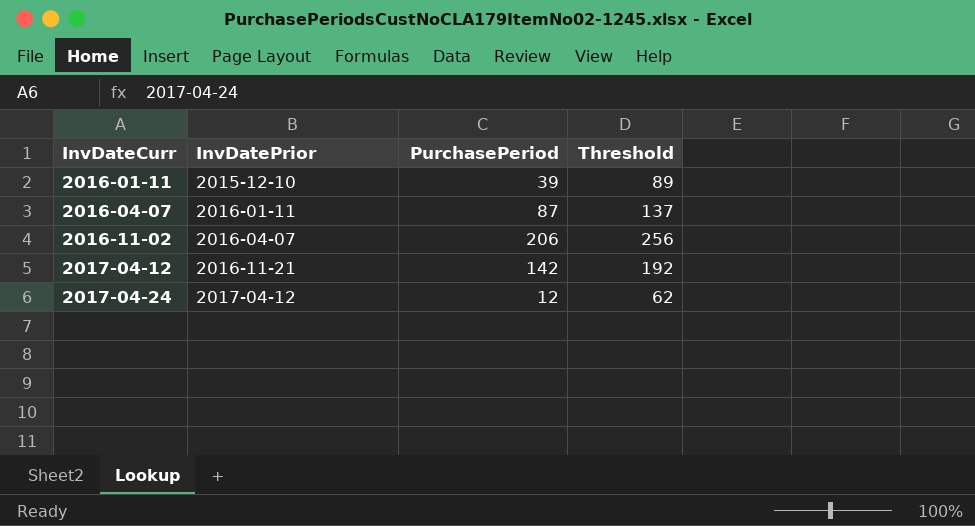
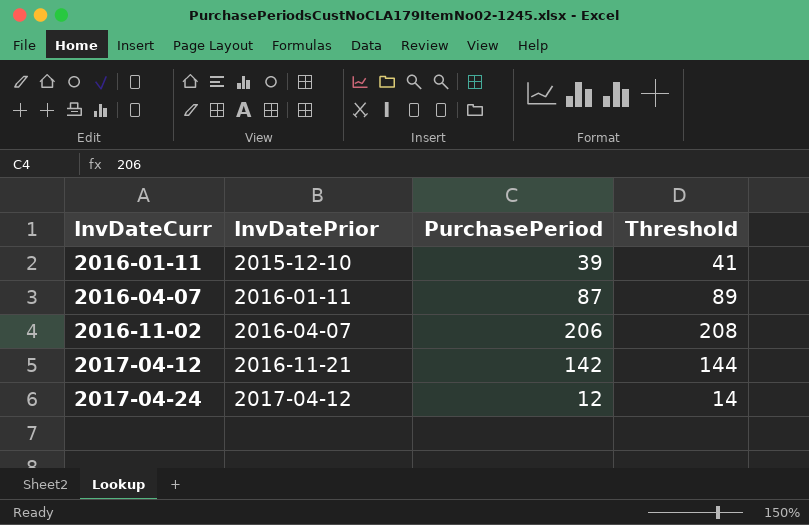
column Threshold | formula: [PurchasePeriod] + 50 -> [PurchasePeriod] + 2

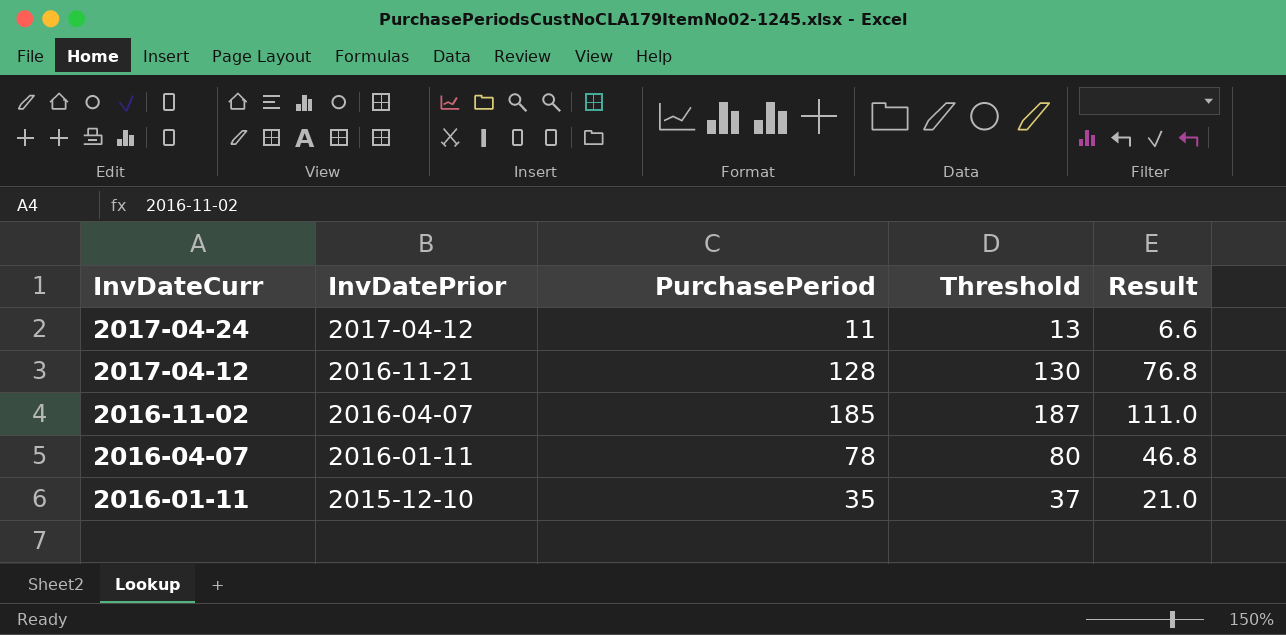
row order: InvDateCurr ascending -> InvDateCurr descending
column Result | formula: none -> [PurchasePeriod] * 0.6
2017-04-24 | PurchasePeriod: 12 -> 11
2017-04-24 | Threshold: 14 -> 13
2017-04-12 | PurchasePeriod: 142 -> 128
2017-04-12 | Threshold: 144 -> 130
2016-11-02 | PurchasePeriod: 206 -> 185
2016-11-02 | Threshold: 208 -> 187
2016-04-07 | PurchasePeriod: 87 -> 78
2016-04-07 | Threshold: 89 -> 80
2016-01-11 | PurchasePeriod: 39 -> 35
2016-01-11 | Threshold: 41 -> 37

